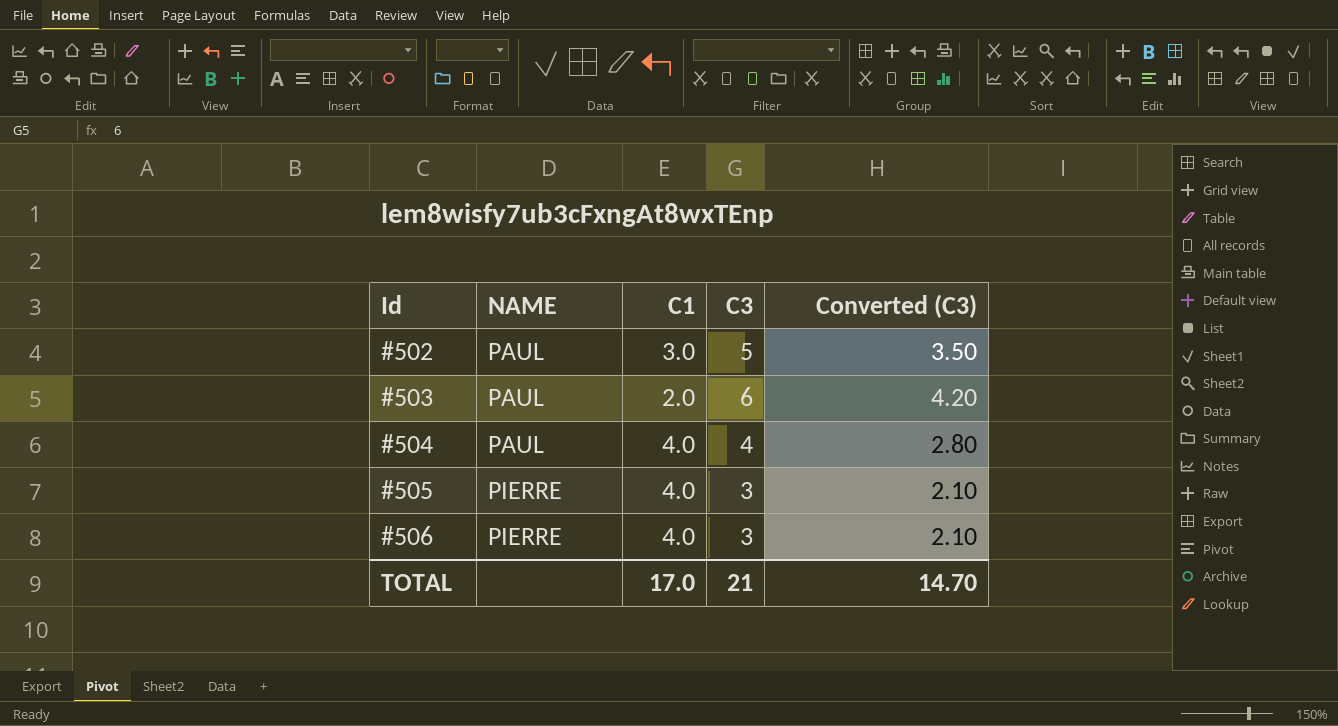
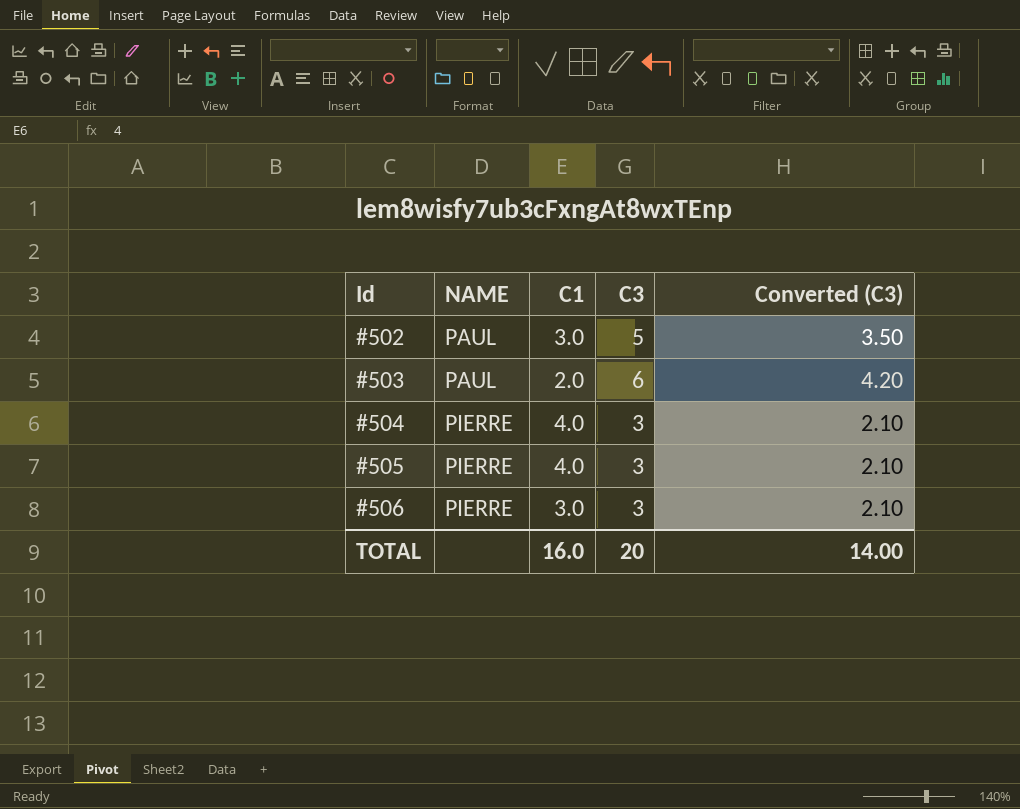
#504 | NAME: PAUL -> PIERRE
#504 | C3: 4 -> 3
#504 | Converted (C3): 2.80 -> 2.10
#506 | C1: 4.0 -> 3.0
TOTAL | C1: 17.0 -> 16.0
TOTAL | C3: 21 -> 20
TOTAL | Converted (C3): 14.70 -> 14.00

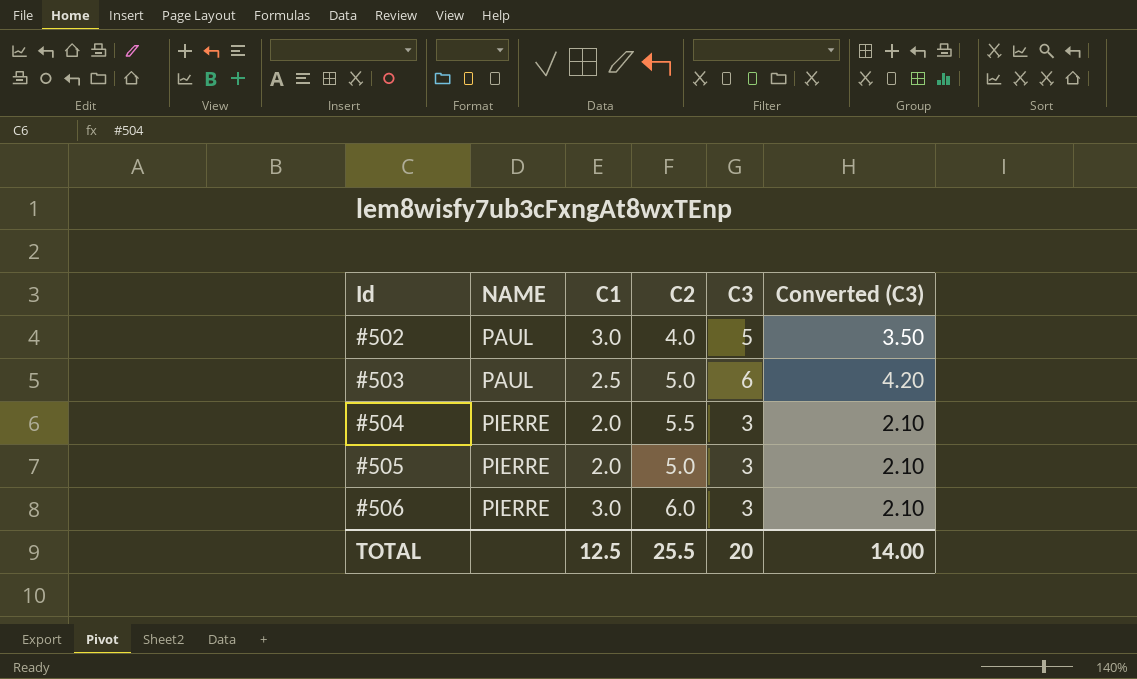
column C2 | position: none -> 4
#503 | C1: 2.0 -> 2.5
#504 | C1: 4.0 -> 2.0
#505 | C1: 4.0 -> 2.0
TOTAL | C1: 16.0 -> 12.5

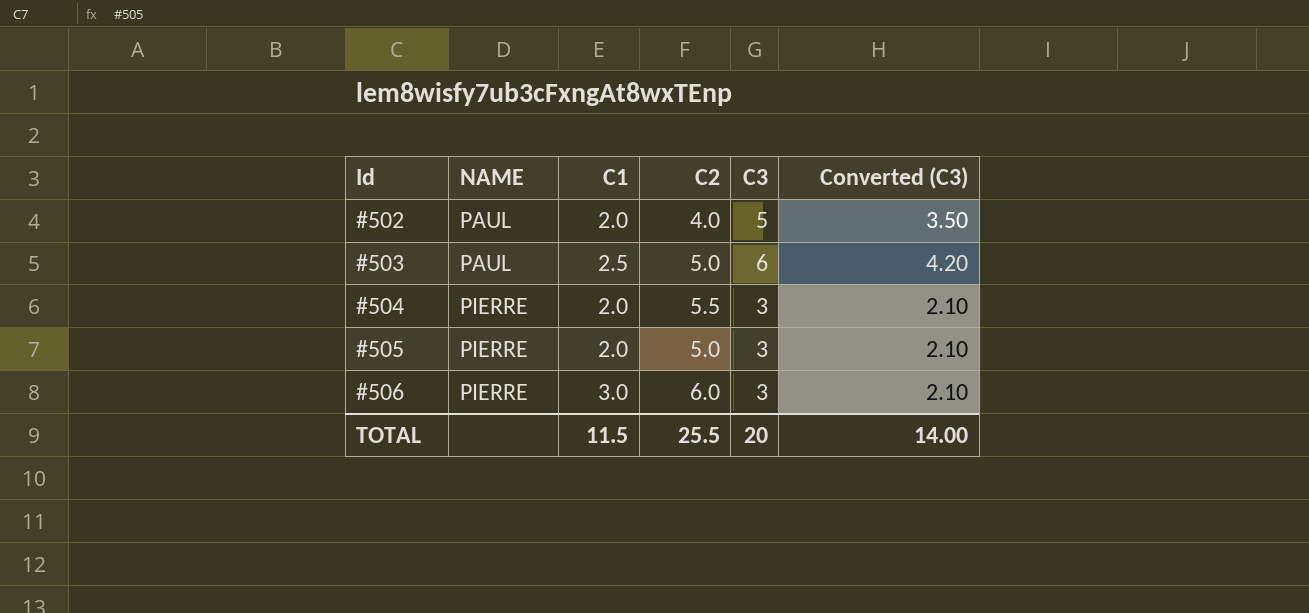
#502 | C1: 3.0 -> 2.0
TOTAL | C1: 12.5 -> 11.5

